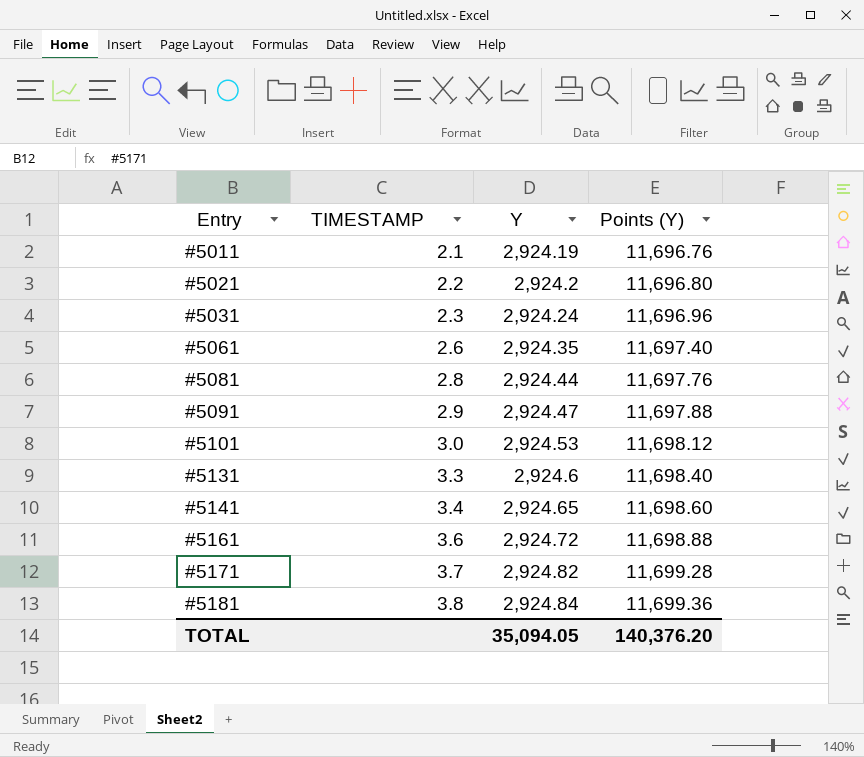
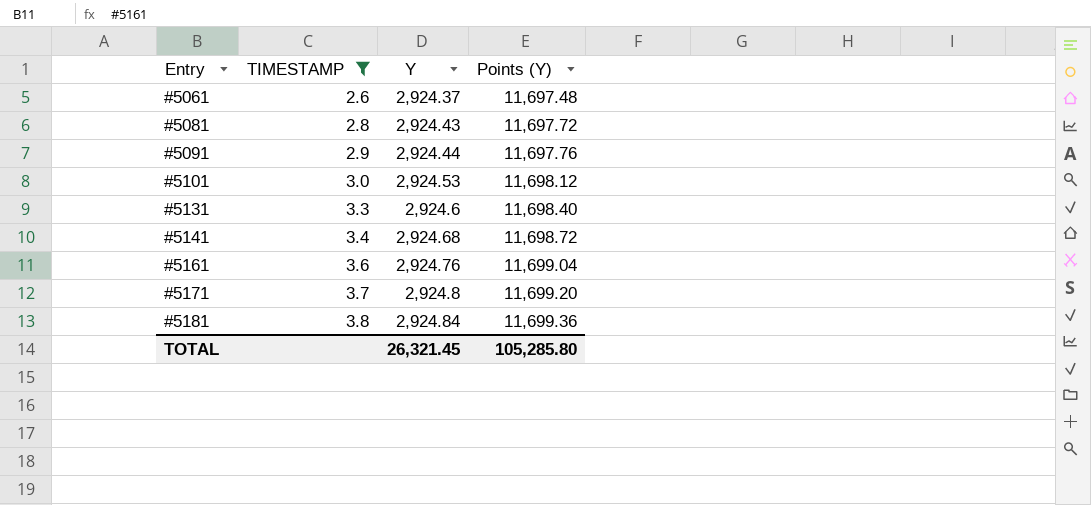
filter: none -> TIMESTAMP >= 2.6
#5061 | Y: 2,924.35 -> 2,924.37
#5061 | Points (Y): 11,697.40 -> 11,697.48
#5081 | Y: 2,924.44 -> 2,924.43
#5081 | Points (Y): 11,697.76 -> 11,697.72
#5091 | Y: 2,924.47 -> 2,924.44
#5091 | Points (Y): 11,697.88 -> 11,697.76
#5141 | Y: 2,924.65 -> 2,924.68
#5141 | Points (Y): 11,698.60 -> 11,698.72
#5161 | Y: 2,924.72 -> 2,924.76
#5161 | Points (Y): 11,698.88 -> 11,699.04
#5171 | Y: 2,924.82 -> 2,924.8
#5171 | Points (Y): 11,699.28 -> 11,699.20
TOTAL | Y: 35,094.05 -> 26,321.45
TOTAL | Points (Y): 140,376.20 -> 105,285.80

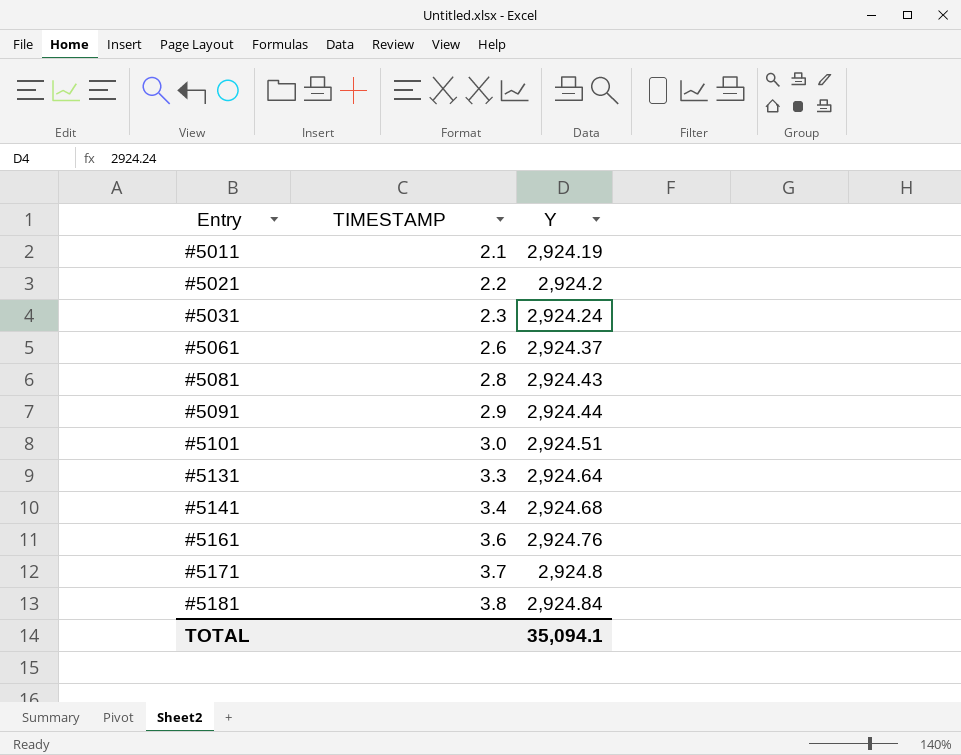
filter: TIMESTAMP >= 2.6 -> none
column Points (Y) | formula: [Y] * 4 -> none
#5101 | Y: 2,924.53 -> 2,924.51
#5131 | Y: 2,924.6 -> 2,924.64
TOTAL | Y: 26,321.45 -> 35,094.1

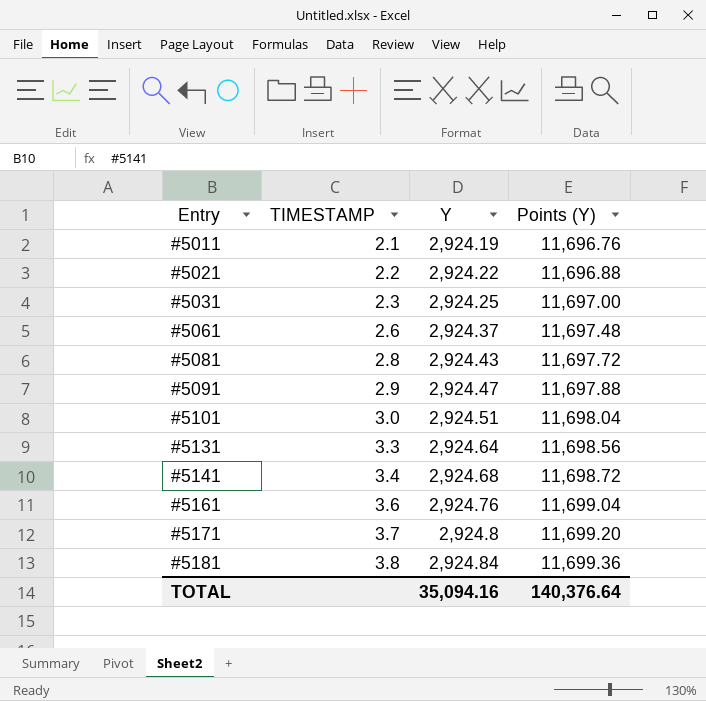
column Points (Y) | formula: none -> [Y] * 4
#5021 | Y: 2,924.2 -> 2,924.22
#5031 | Y: 2,924.24 -> 2,924.25
#5091 | Y: 2,924.44 -> 2,924.47
TOTAL | Y: 35,094.1 -> 35,094.16

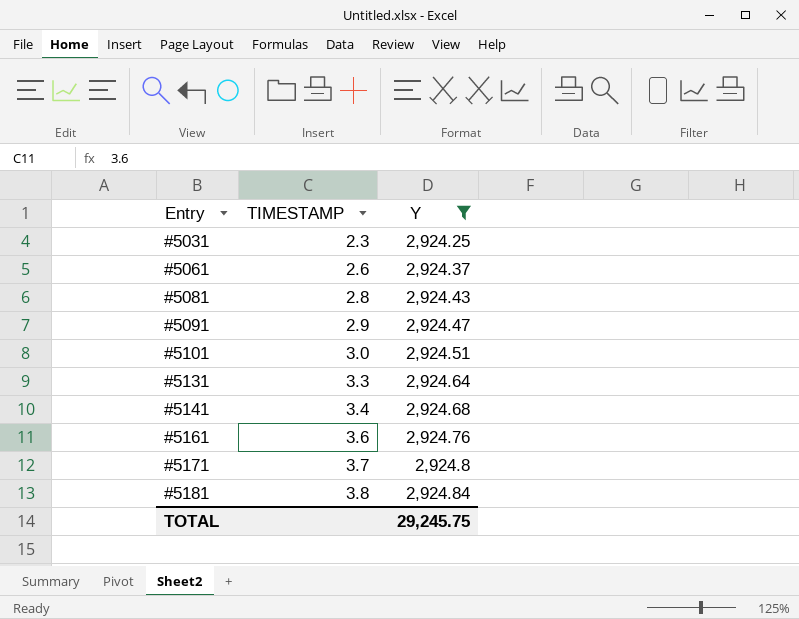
filter: none -> Y >= 2,924.25
column Points (Y) | formula: [Y] * 4 -> none
TOTAL | Y: 35,094.16 -> 29,245.75

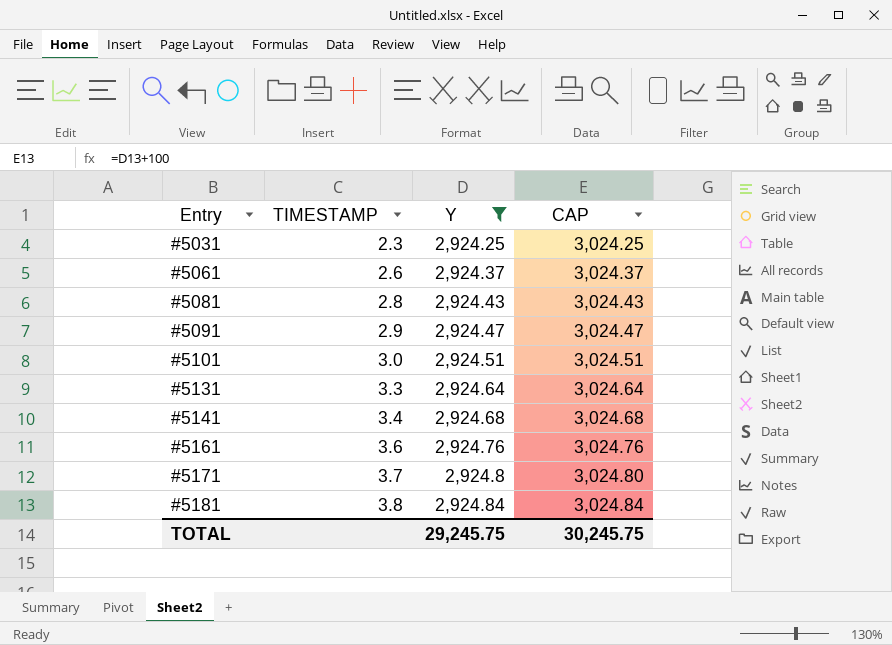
column CAP | formula: none -> [Y] + 100

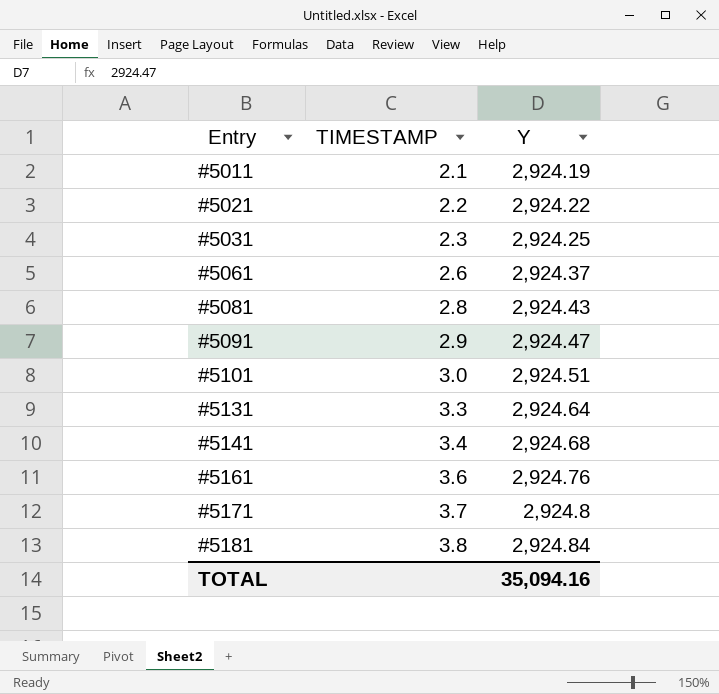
filter: Y >= 2,924.25 -> none
column CAP | formula: [Y] + 100 -> none
TOTAL | Y: 29,245.75 -> 35,094.16

